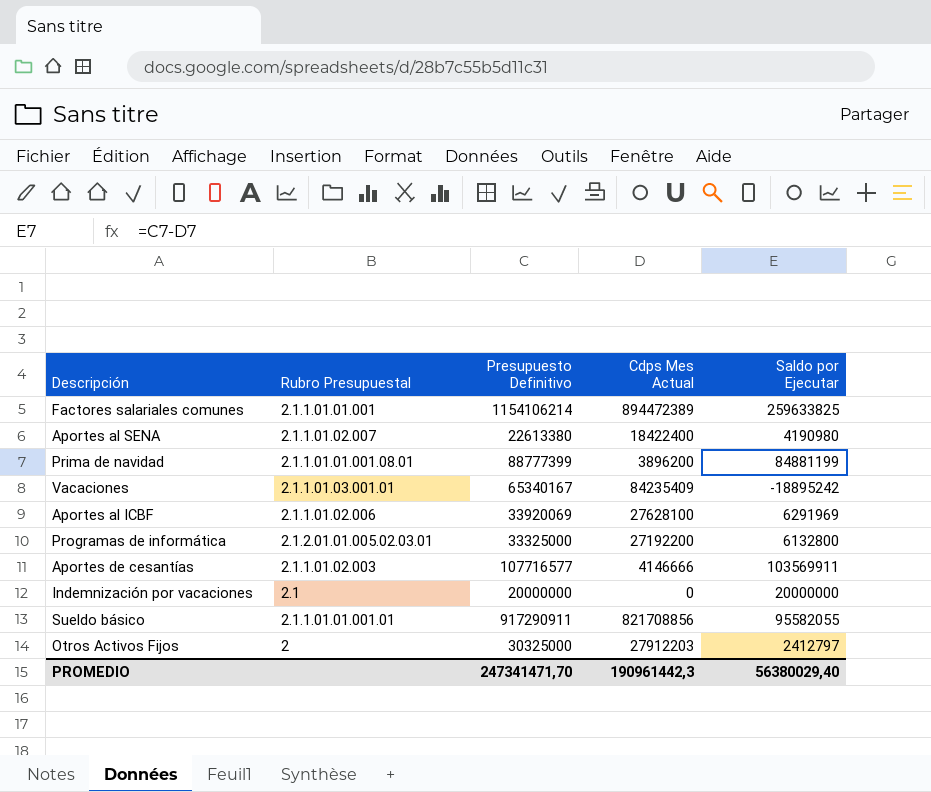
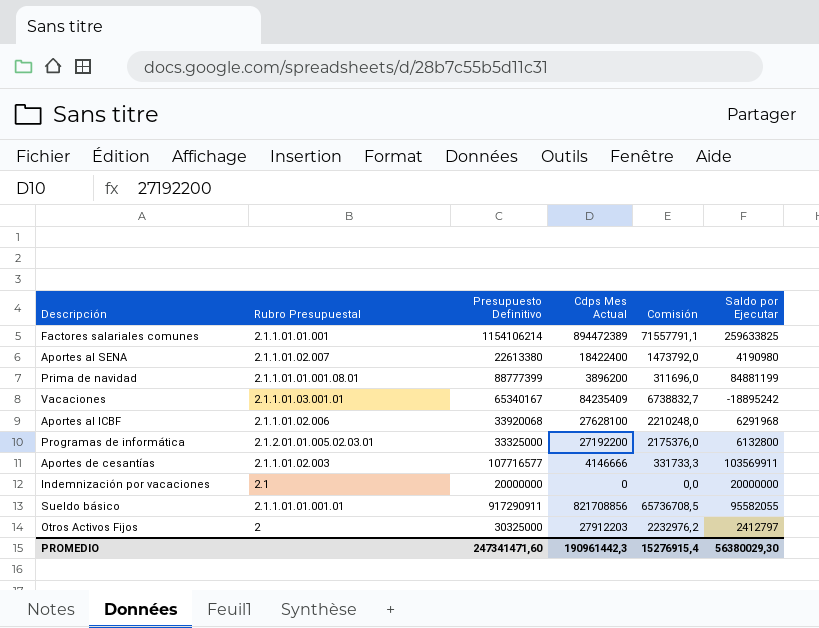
column Comisión | formula: none -> [Cdps Mes Actual] * 0,08
Aportes al ICBF | Presupuesto Definitivo: 33920069 -> 33920068
Aportes al ICBF | Saldo por Ejecutar: 6291969 -> 6291968
PROMEDIO | Presupuesto Definitivo: 247341471,70 -> 247341471,60
PROMEDIO | Saldo por Ejecutar: 56380029,40 -> 56380029,30

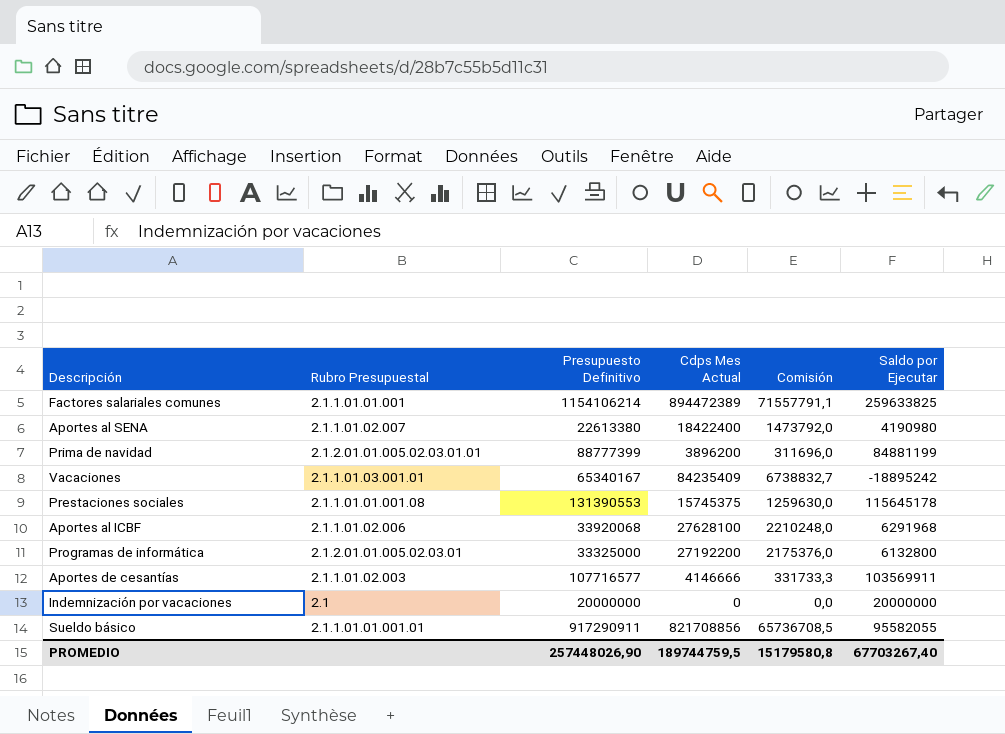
row Otros Activos Fijos: 2 | 30325000 | 27912203 | 2232976,2 | 2412797 -> none
Prima de navidad | Rubro Presupuestal: 2.1.1.01.01.001.08.01 -> 2.1.2.01.01.005.02.03.01.01
row Prestaciones sociales: none -> 2.1.1.01.01.001.08 | 131390553 | 15745375 | 1259630,0 | 115645178
PROMEDIO | Presupuesto Definitivo: 247341471,60 -> 257448026,90
PROMEDIO | Cdps Mes Actual: 190961442,3 -> 189744759,5
PROMEDIO | Comisión: 15276915,4 -> 15179580,8
PROMEDIO | Saldo por Ejecutar: 56380029,30 -> 67703267,40

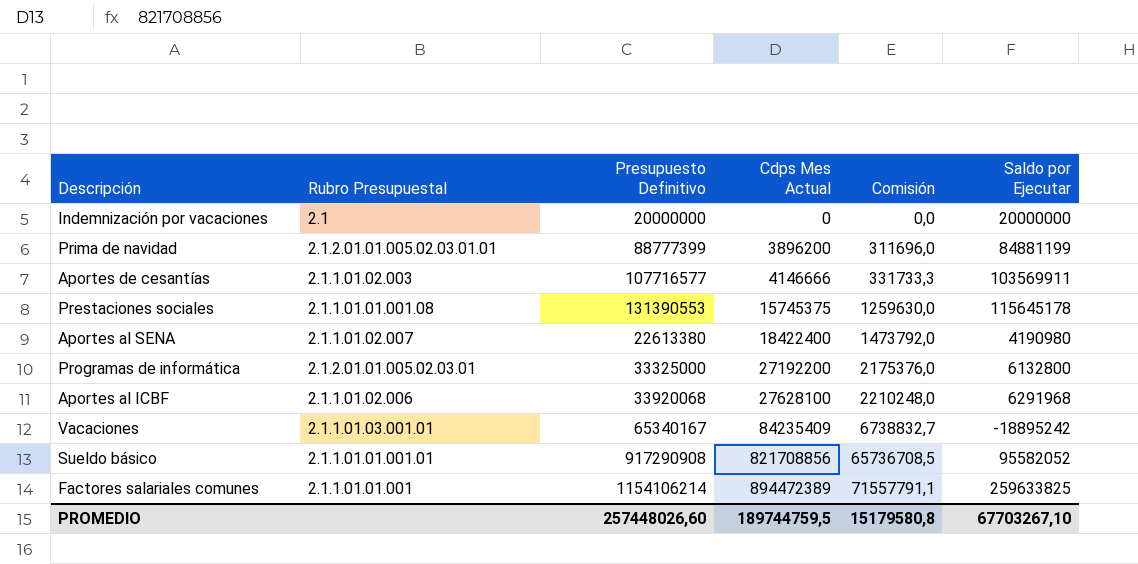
row order: none -> Cdps Mes Actual ascending
Sueldo básico | Presupuesto Definitivo: 917290911 -> 917290908
Sueldo básico | Saldo por Ejecutar: 95582055 -> 95582052
PROMEDIO | Presupuesto Definitivo: 257448026,90 -> 257448026,60
PROMEDIO | Saldo por Ejecutar: 67703267,40 -> 67703267,10

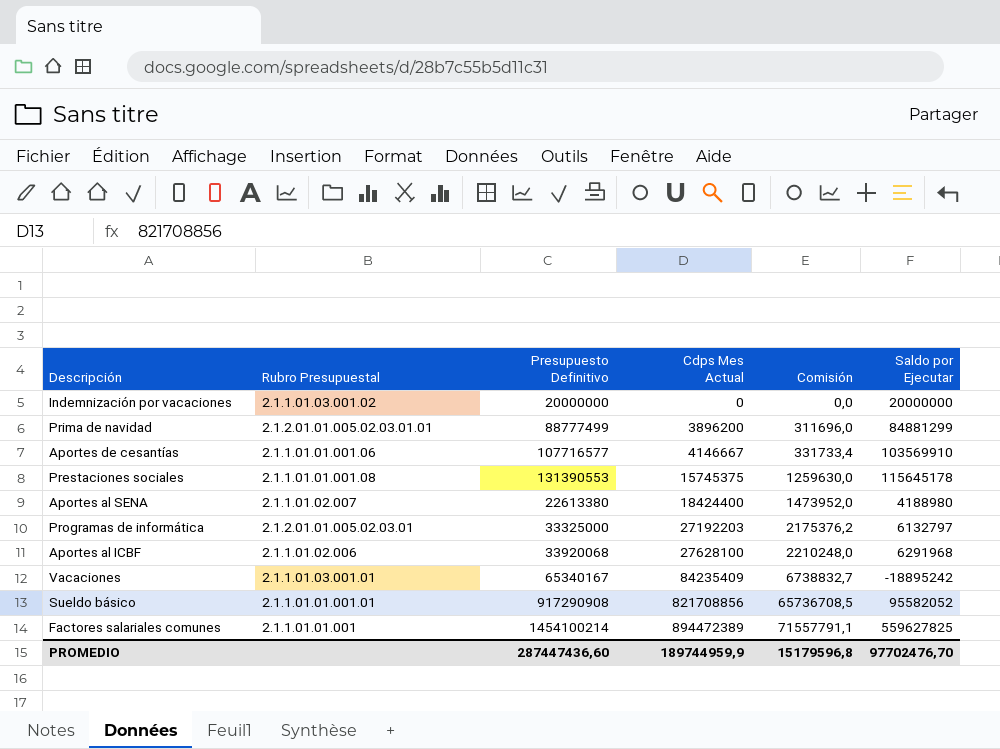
Indemnización por vacaciones | Rubro Presupuestal: 2.1 -> 2.1.1.01.03.001.02
Prima de navidad | Presupuesto Definitivo: 88777399 -> 88777499
Prima de navidad | Saldo por Ejecutar: 84881199 -> 84881299
Aportes de cesantías | Rubro Presupuestal: 2.1.1.01.02.003 -> 2.1.1.01.01.001.06
Aportes de cesantías | Cdps Mes Actual: 4146666 -> 4146667
Aportes de cesantías | Comisión: 331733,3 -> 331733,4
Aportes de cesantías | Saldo por Ejecutar: 103569911 -> 103569910
Aportes al SENA | Cdps Mes Actual: 18422400 -> 18424400
Aportes al SENA | Comisión: 1473792,0 -> 1473952,0
Aportes al SENA | Saldo por Ejecutar: 4190980 -> 4188980
Programas de informática | Cdps Mes Actual: 27192200 -> 27192203
Programas de informática | Comisión: 2175376,0 -> 2175376,2
Programas de informática | Saldo por Ejecutar: 6132800 -> 6132797
Factores salariales comunes | Presupuesto Definitivo: 1154106214 -> 1454100214
Factores salariales comunes | Saldo por Ejecutar: 259633825 -> 559627825
PROMEDIO | Presupuesto Definitivo: 257448026,60 -> 287447436,60
PROMEDIO | Cdps Mes Actual: 189744759,5 -> 189744959,9
PROMEDIO | Comisión: 15179580,8 -> 15179596,8
PROMEDIO | Saldo por Ejecutar: 67703267,10 -> 97702476,70

